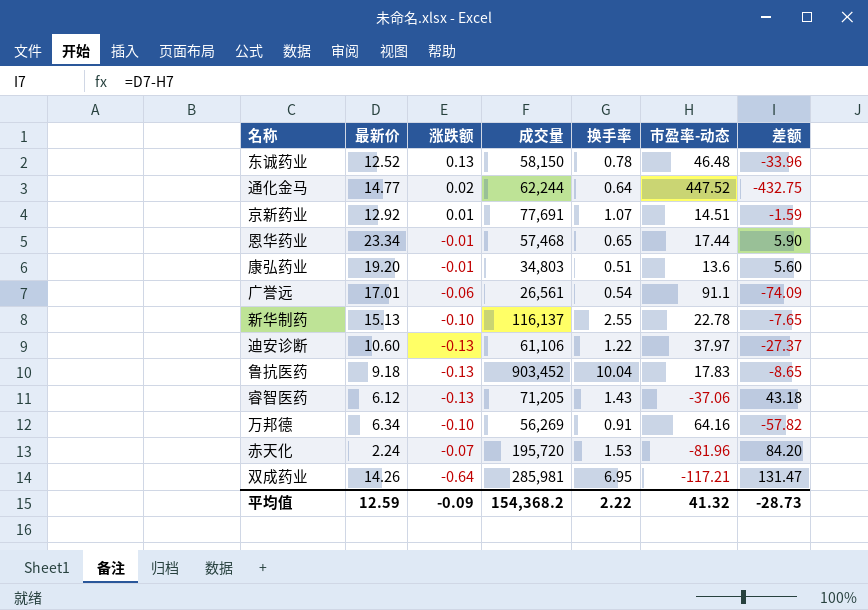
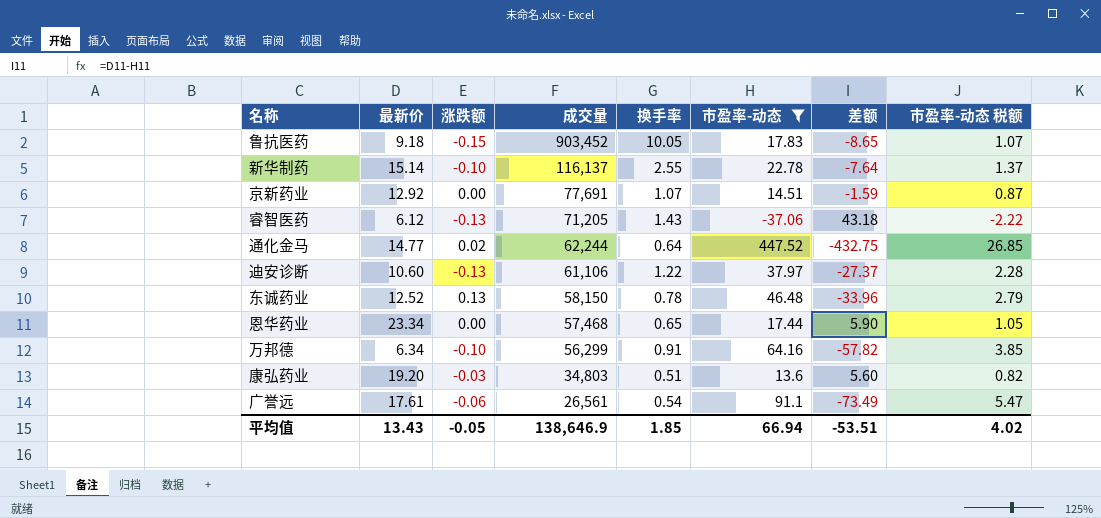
filter: none -> 市盈率-动态 >= -37.06
row order: none -> 成交量 descending
column 市盈率-动态 税额 | formula: none -> [市盈率-动态] * 0.06
鲁抗医药 | 涨跌额: -0.13 -> -0.15
鲁抗医药 | 换手率: 10.04 -> 10.05
新华制药 | 最新价: 15.13 -> 15.14
新华制药 | 差额: -7.65 -> -7.64
京新药业 | 涨跌额: 0.01 -> 0.00
恩华药业 | 涨跌额: -0.01 -> 0.00
万邦德 | 成交量: 56,269 -> 56,299
康弘药业 | 涨跌额: -0.01 -> -0.03
广誉远 | 最新价: 17.01 -> 17.61
广誉远 | 差额: -74.09 -> -73.49
平均值 | 最新价: 12.59 -> 13.43
平均值 | 涨跌额: -0.09 -> -0.05
平均值 | 成交量: 154,368.2 -> 138,646.9
平均值 | 换手率: 2.22 -> 1.85
平均值 | 市盈率-动态: 41.32 -> 66.94
平均值 | 差额: -28.73 -> -53.51

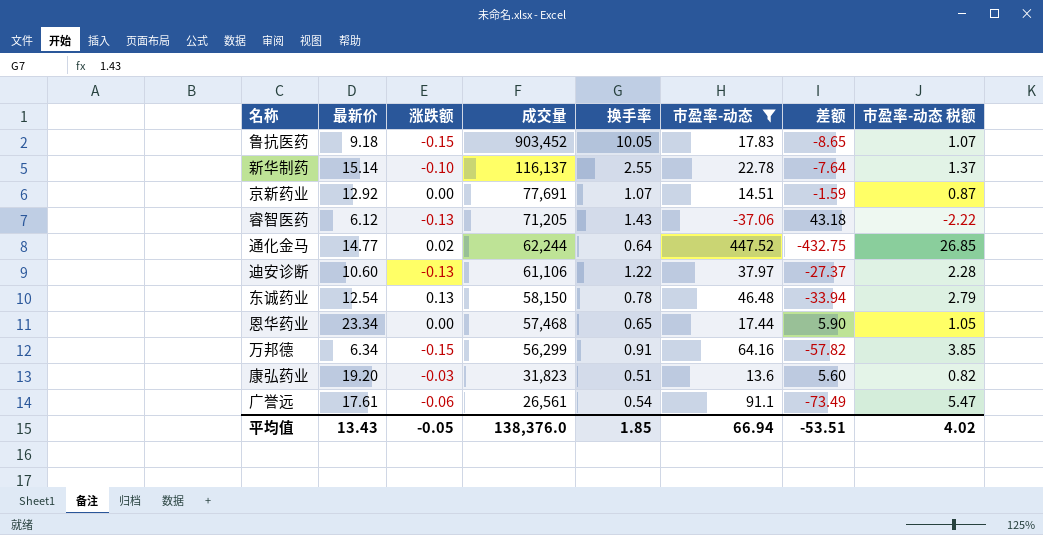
东诚药业 | 最新价: 12.52 -> 12.54
东诚药业 | 差额: -33.96 -> -33.94
万邦德 | 涨跌额: -0.10 -> -0.15
康弘药业 | 成交量: 34,803 -> 31,823
平均值 | 成交量: 138,646.9 -> 138,376.0

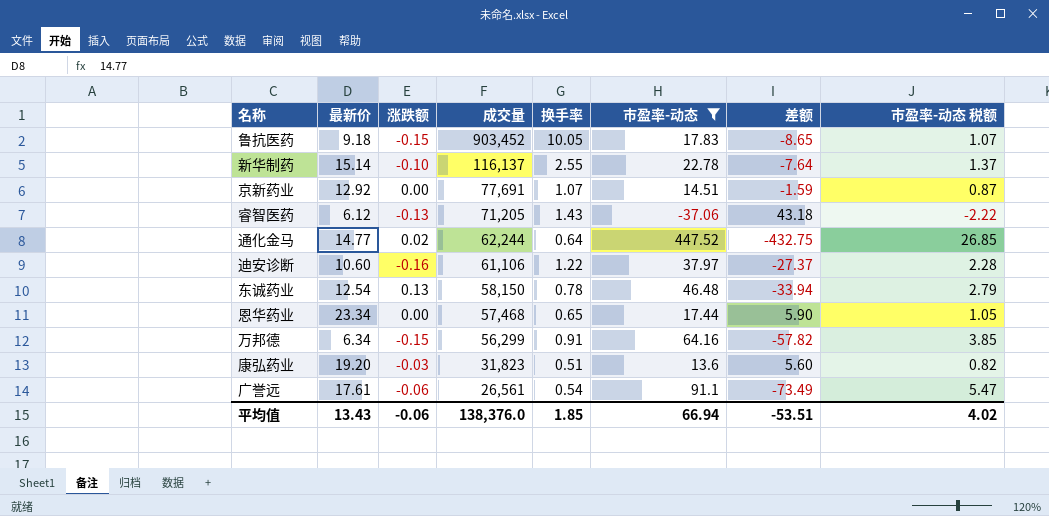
迪安诊断 | 涨跌额: -0.13 -> -0.16
平均值 | 涨跌额: -0.05 -> -0.06

